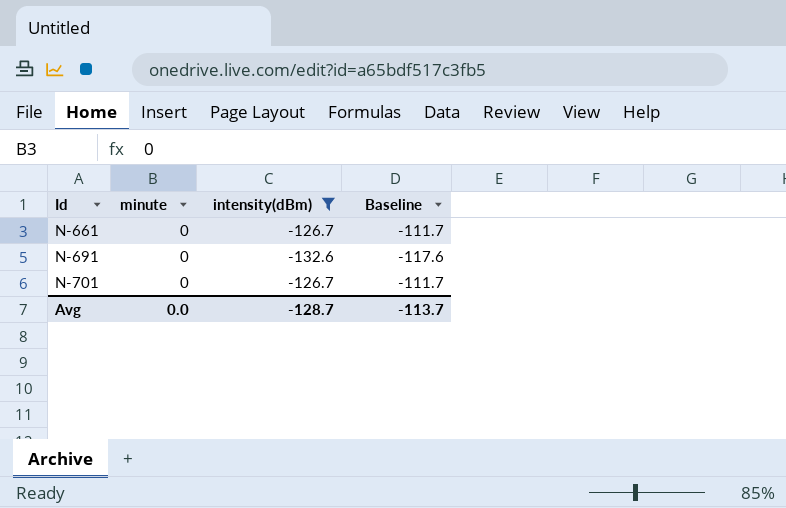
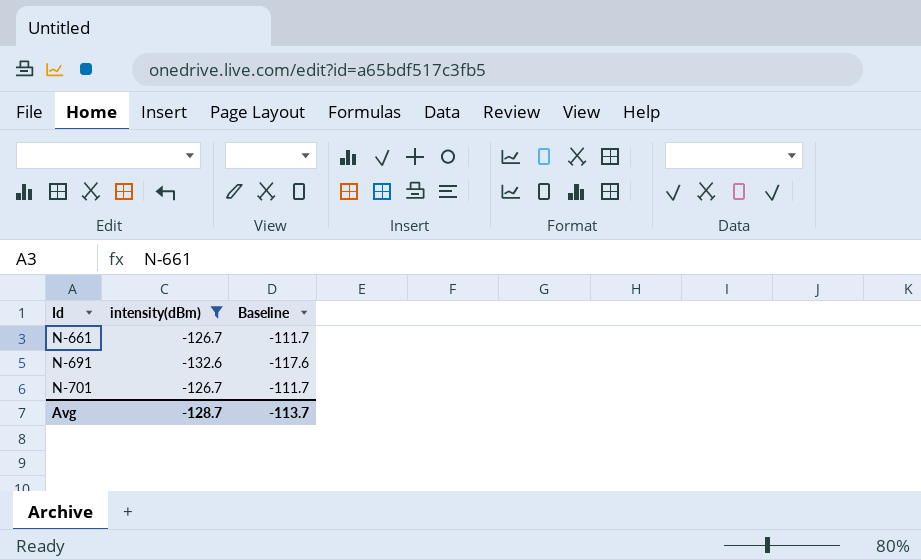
column minute | position: 2 -> none

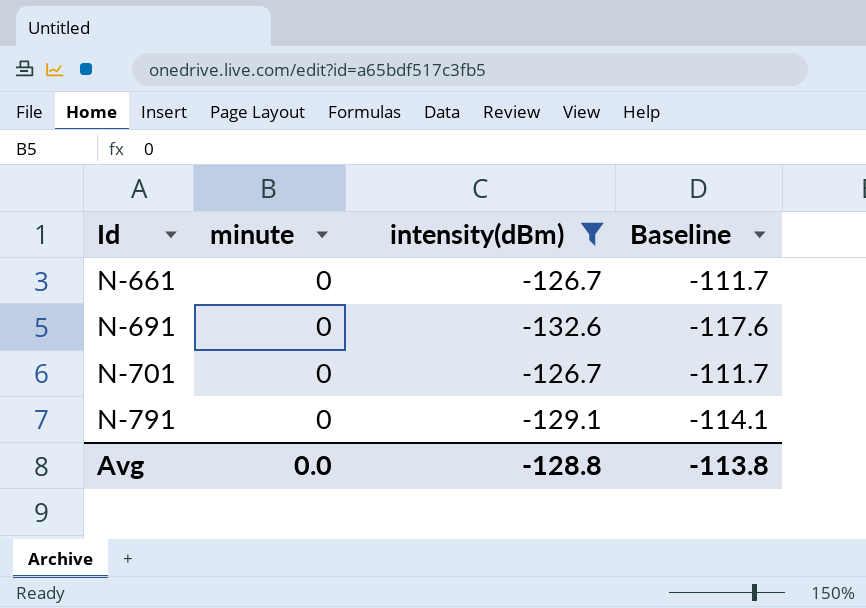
column minute | position: none -> 2
row N-791: none -> 0 | -129.1 | -114.1
Avg | intensity(dBm): -128.7 -> -128.8
Avg | Baseline: -113.7 -> -113.8

